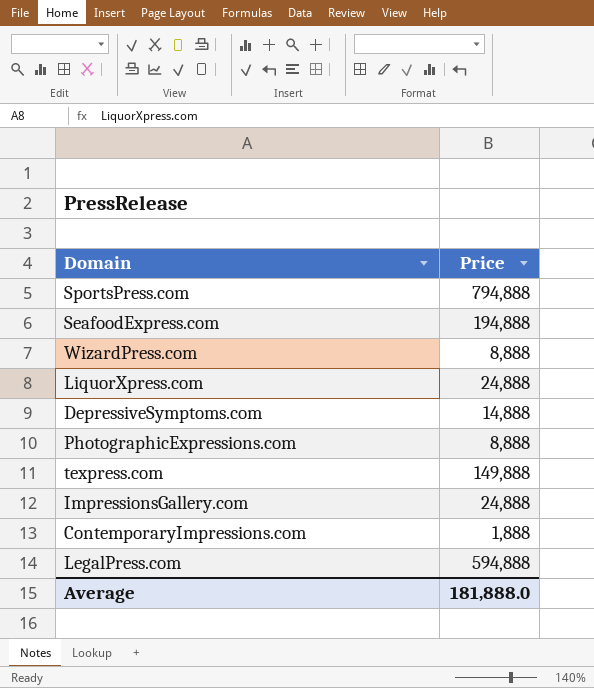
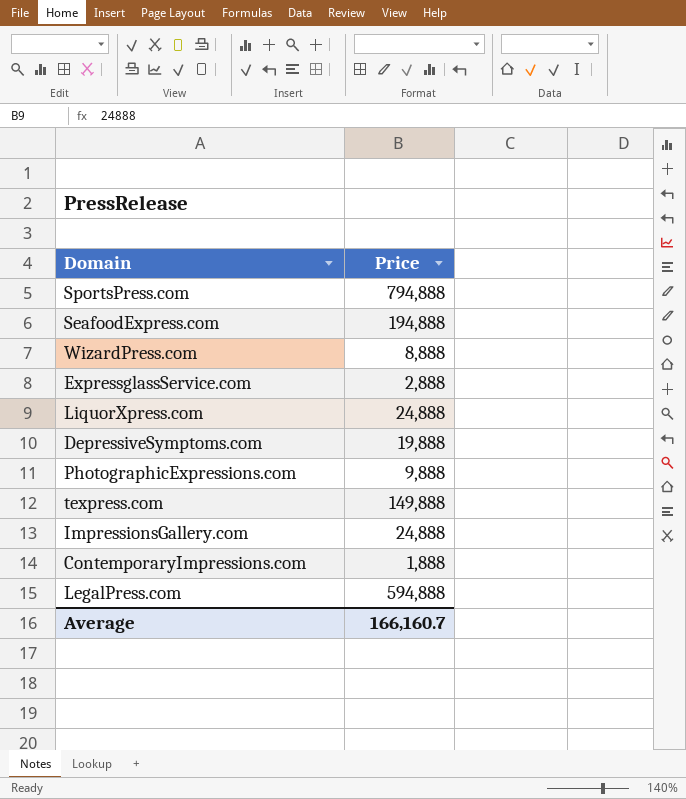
row ExpressglassService.com: none -> 2,888
DepressiveSymptoms.com | Price: 14,888 -> 19,888
PhotographicExpressions.com | Price: 8,888 -> 9,888
Average | Price: 181,888.0 -> 166,160.7

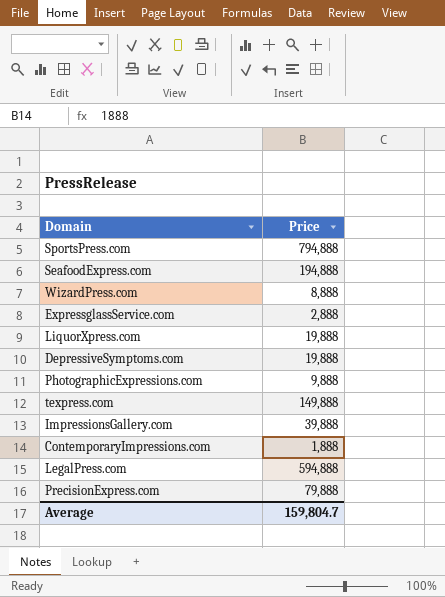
LiquorXpress.com | Price: 24,888 -> 19,888
ImpressionsGallery.com | Price: 24,888 -> 39,888
row PrecisionExpress.com: none -> 79,888
Average | Price: 166,160.7 -> 159,804.7

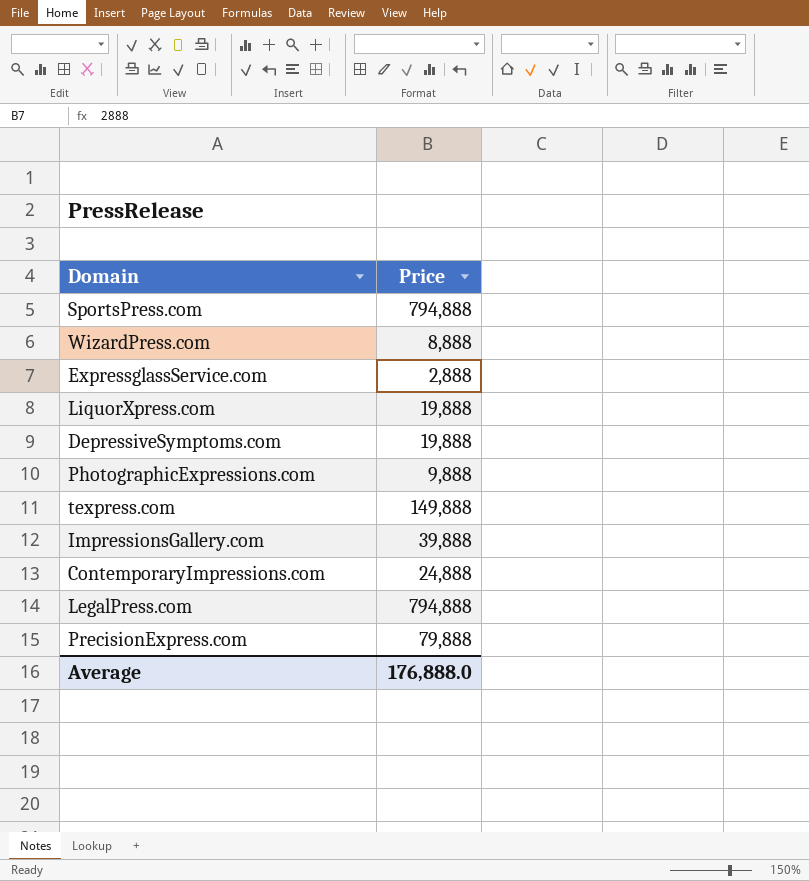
row SeafoodExpress.com: 194,888 -> none
ContemporaryImpressions.com | Price: 1,888 -> 24,888
LegalPress.com | Price: 594,888 -> 794,888
Average | Price: 159,804.7 -> 176,888.0

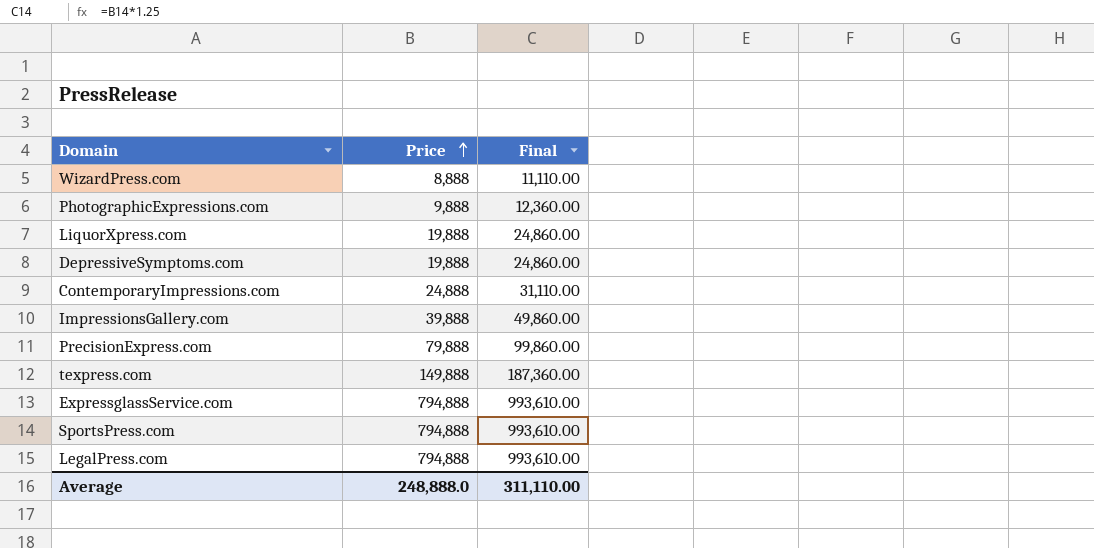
row order: none -> Price ascending
column Final | formula: none -> [Price] * 1.25
ExpressglassService.com | Price: 2,888 -> 794,888
Average | Price: 176,888.0 -> 248,888.0

